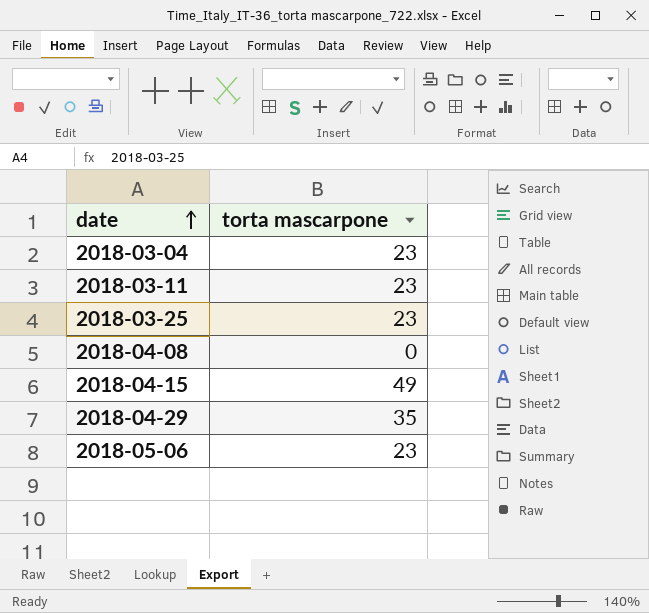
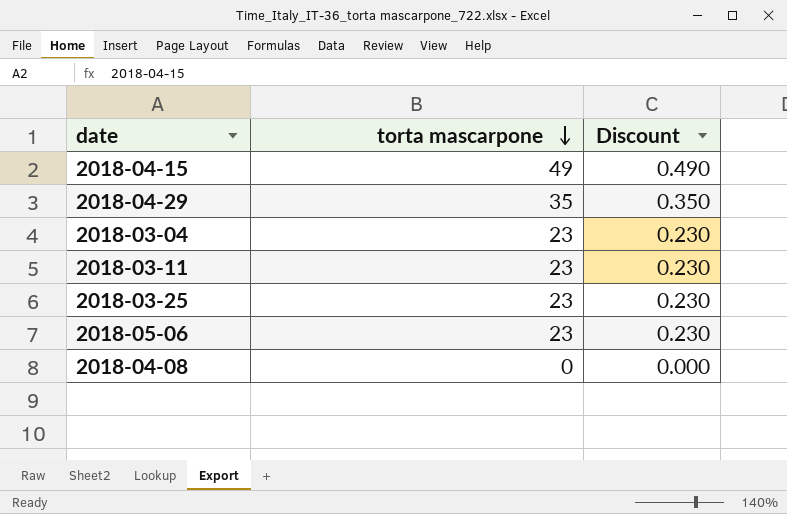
row order: date ascending -> torta mascarpone descending
column Discount | formula: none -> [torta mascarpone] * 0.01

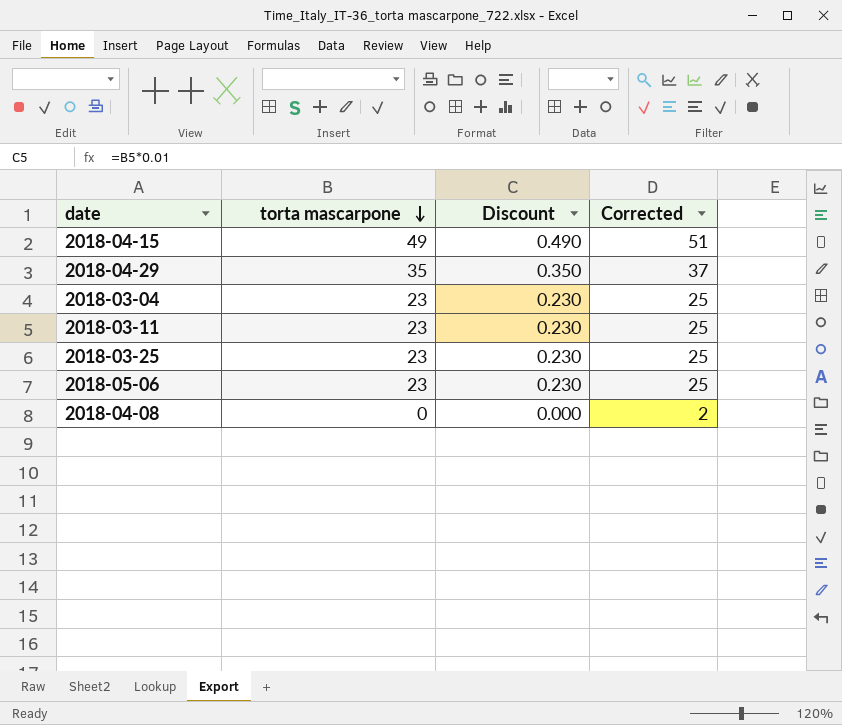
column Corrected | formula: none -> [torta mascarpone] + 2

